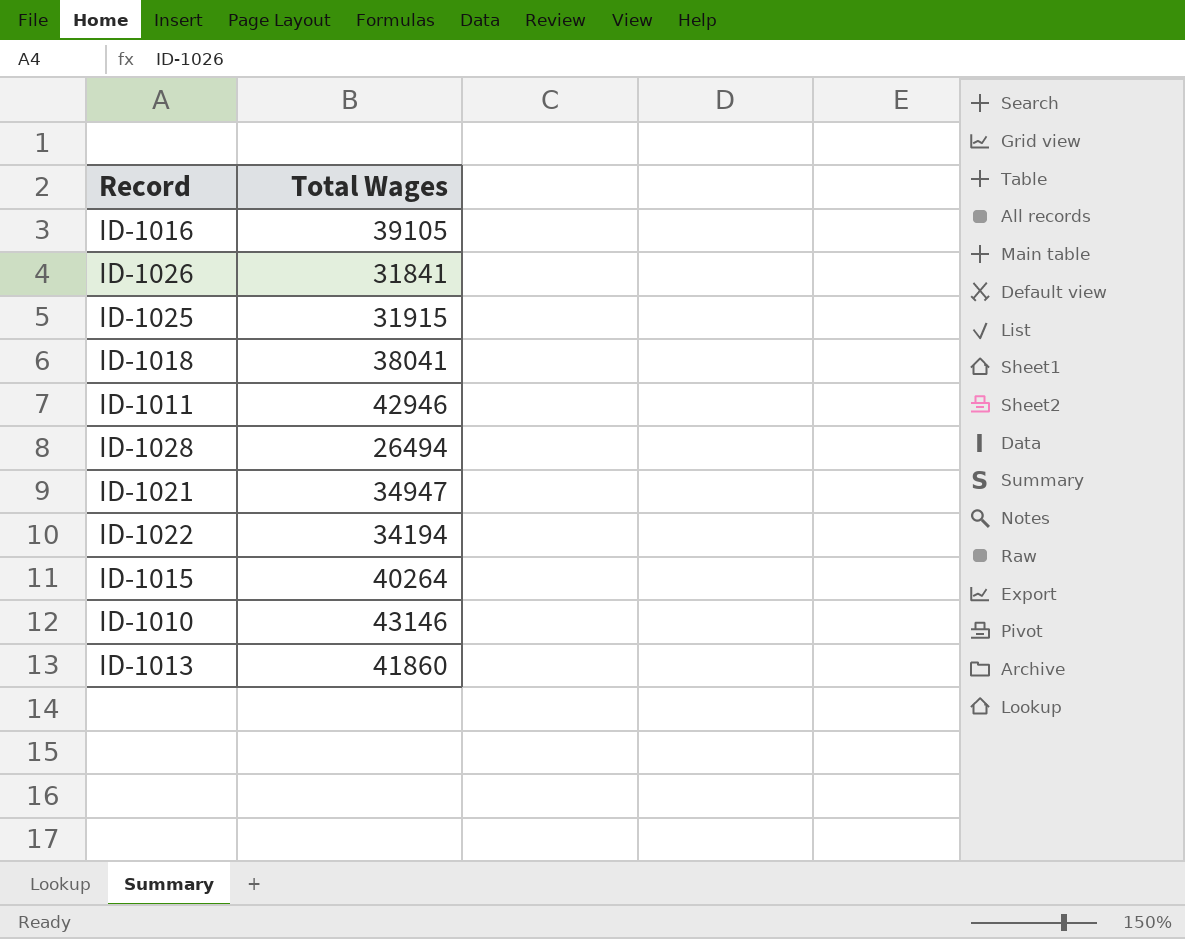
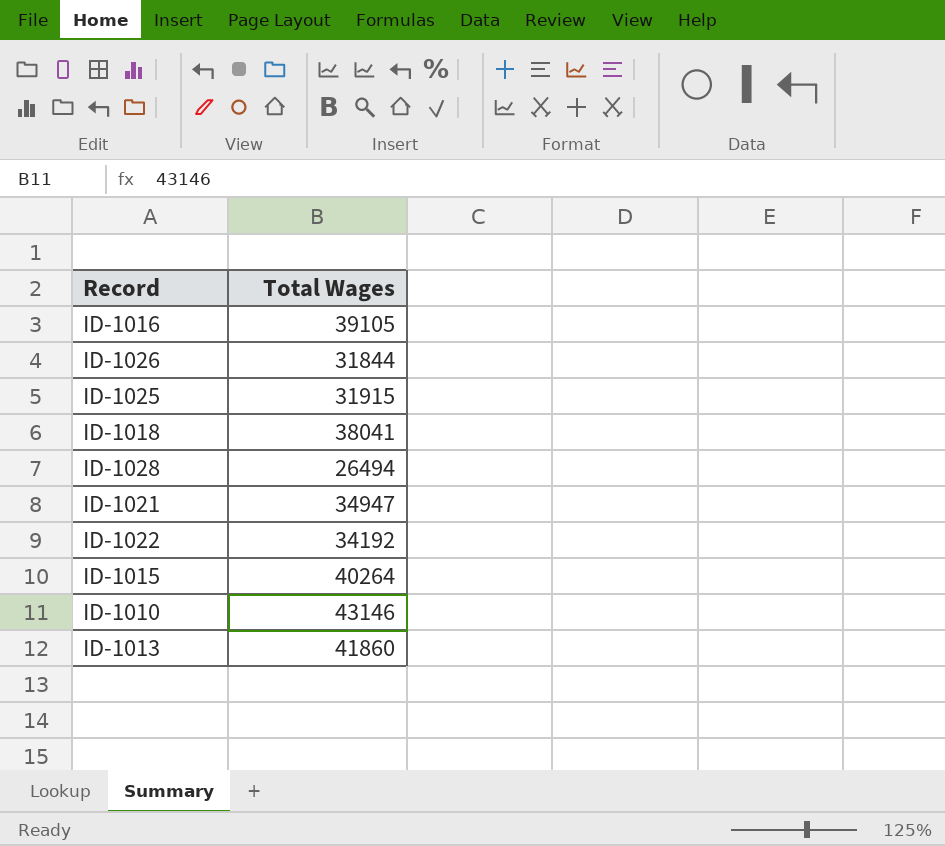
row ID-1011: 42946 -> none
ID-1026 | Total Wages: 31841 -> 31844
ID-1022 | Total Wages: 34194 -> 34192

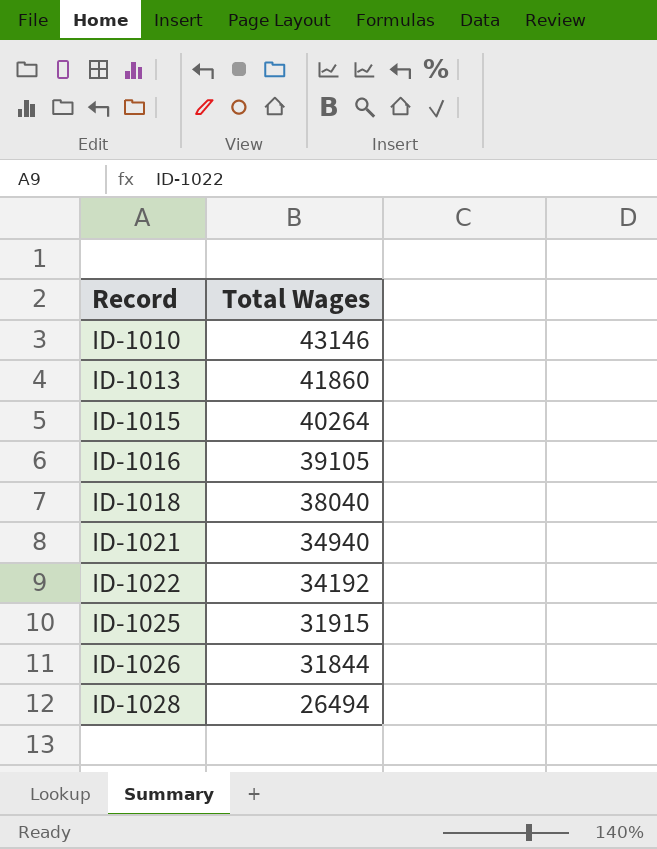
row order: none -> Record ascending
ID-1018 | Total Wages: 38041 -> 38040
ID-1021 | Total Wages: 34947 -> 34940

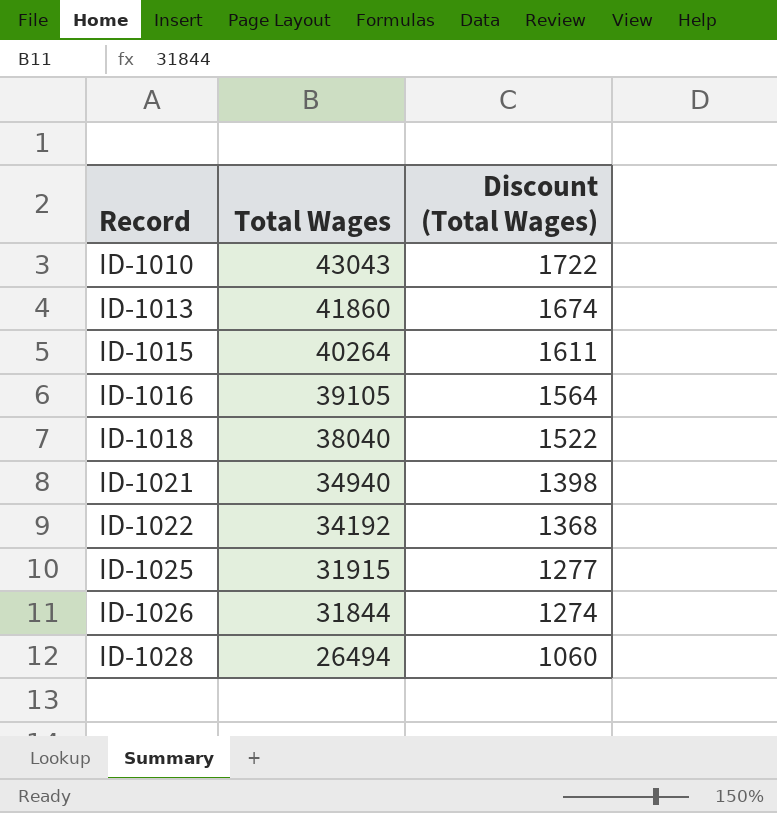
column Discount (Total Wages) | formula: none -> [Total Wages] * 0.04
ID-1010 | Total Wages: 43146 -> 43043

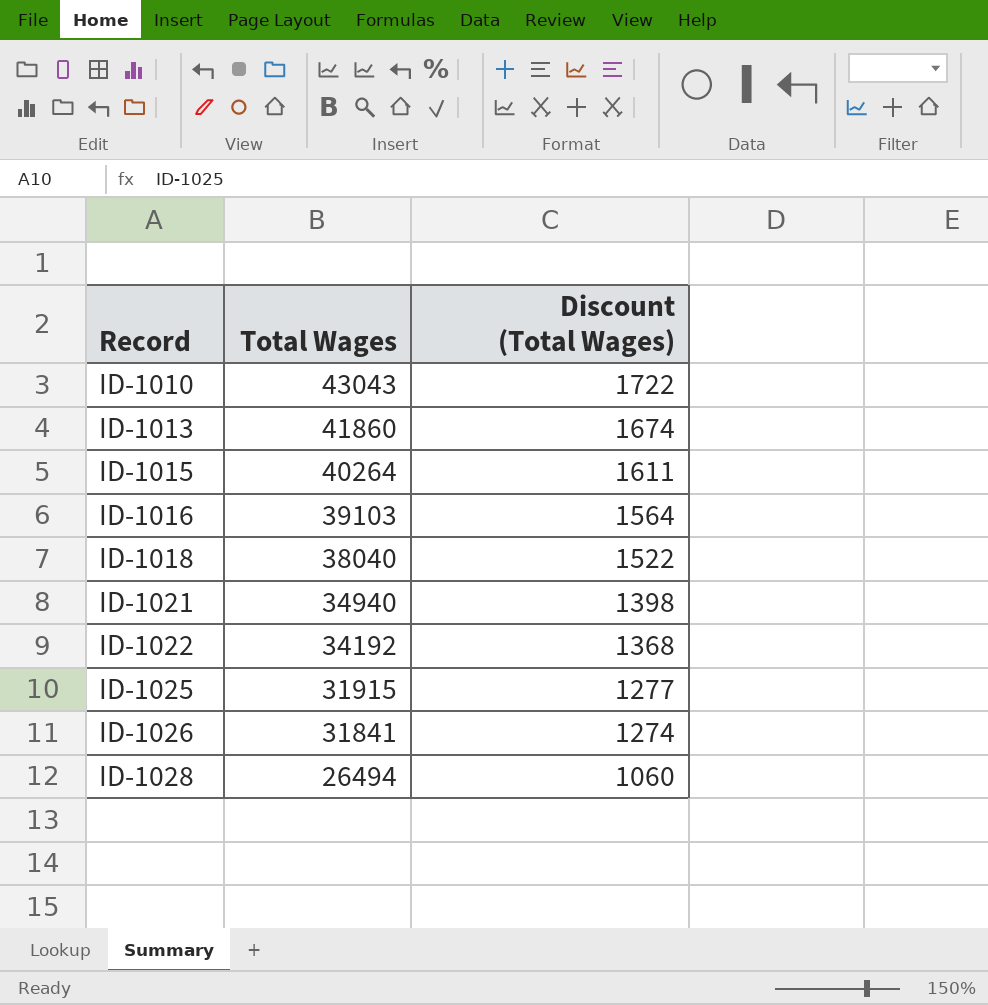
ID-1016 | Total Wages: 39105 -> 39103
ID-1026 | Total Wages: 31844 -> 31841

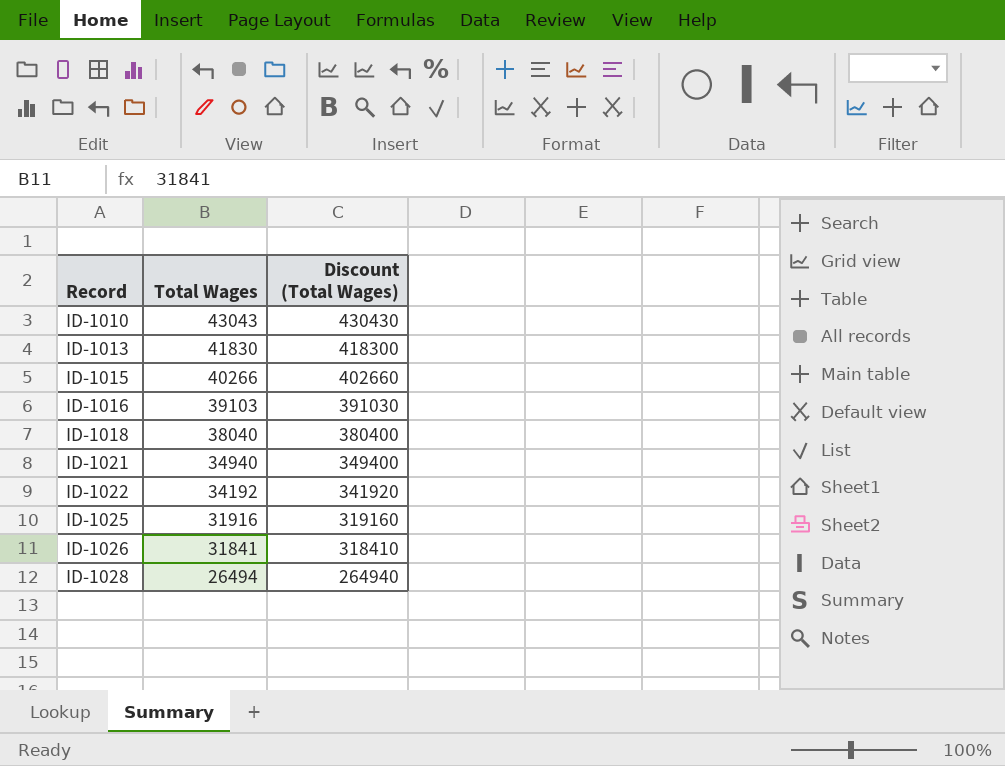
column Discount (Total Wages) | formula: [Total Wages] * 0.04 -> [Total Wages] * 10
ID-1013 | Total Wages: 41860 -> 41830
ID-1015 | Total Wages: 40264 -> 40266
ID-1025 | Total Wages: 31915 -> 31916

